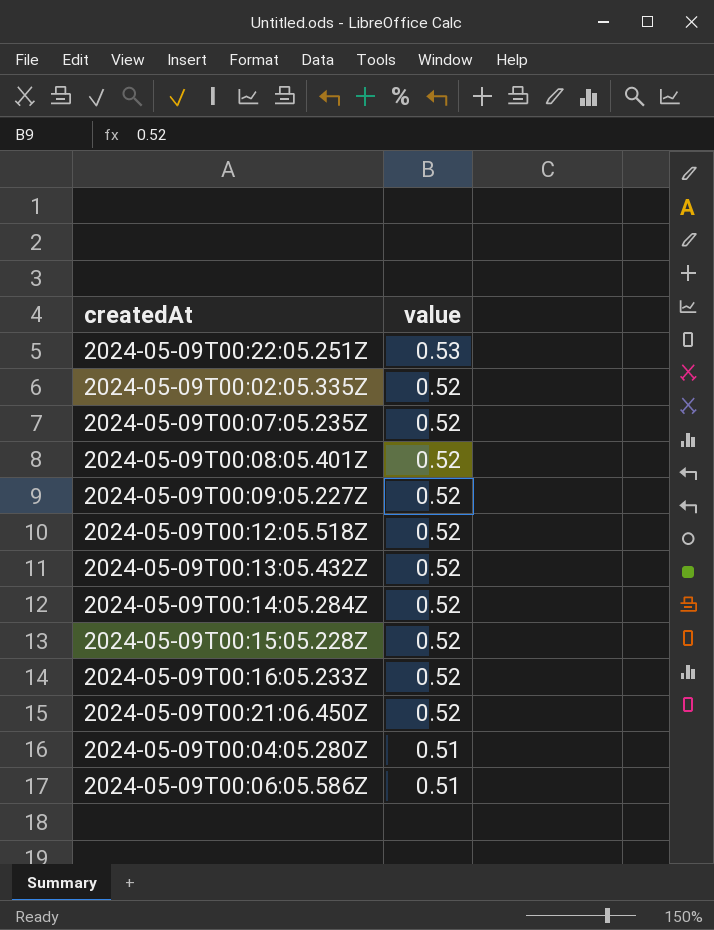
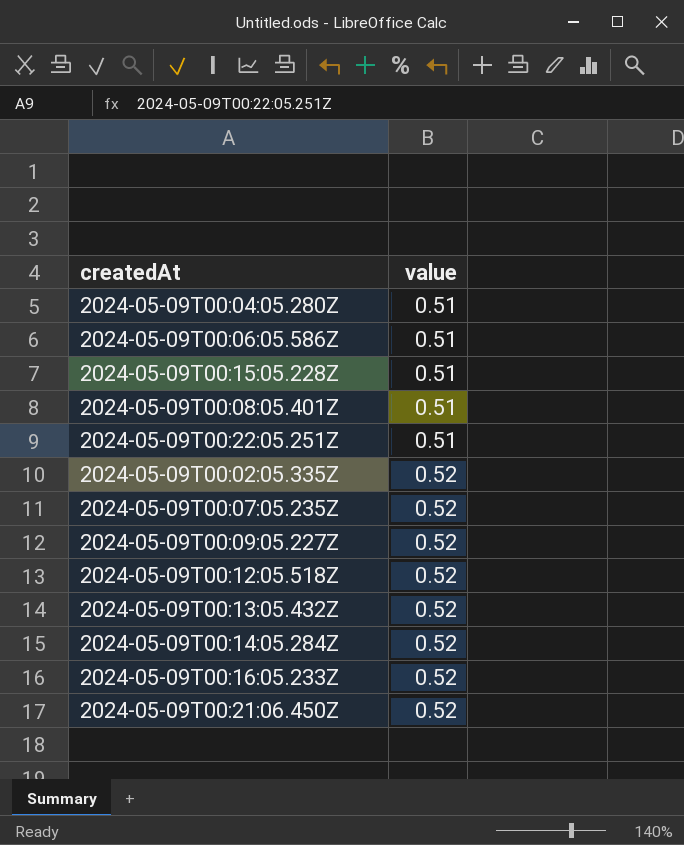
row order: value descending -> value ascending
2024-05-09T00:15:05.228Z | value: 0.52 -> 0.51
2024-05-09T00:08:05.401Z | value: 0.52 -> 0.51
2024-05-09T00:22:05.251Z | value: 0.53 -> 0.51

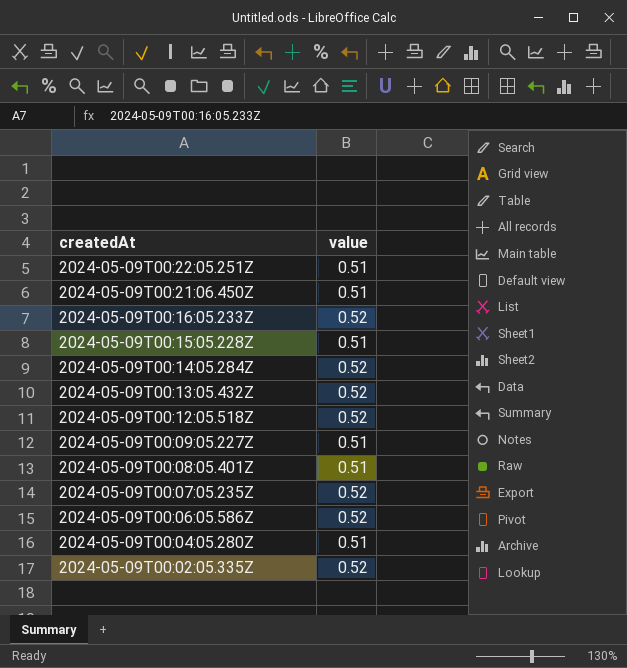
row order: value ascending -> createdAt descending
2024-05-09T00:21:06.450Z | value: 0.52 -> 0.51
2024-05-09T00:09:05.227Z | value: 0.52 -> 0.51
2024-05-09T00:06:05.586Z | value: 0.51 -> 0.52

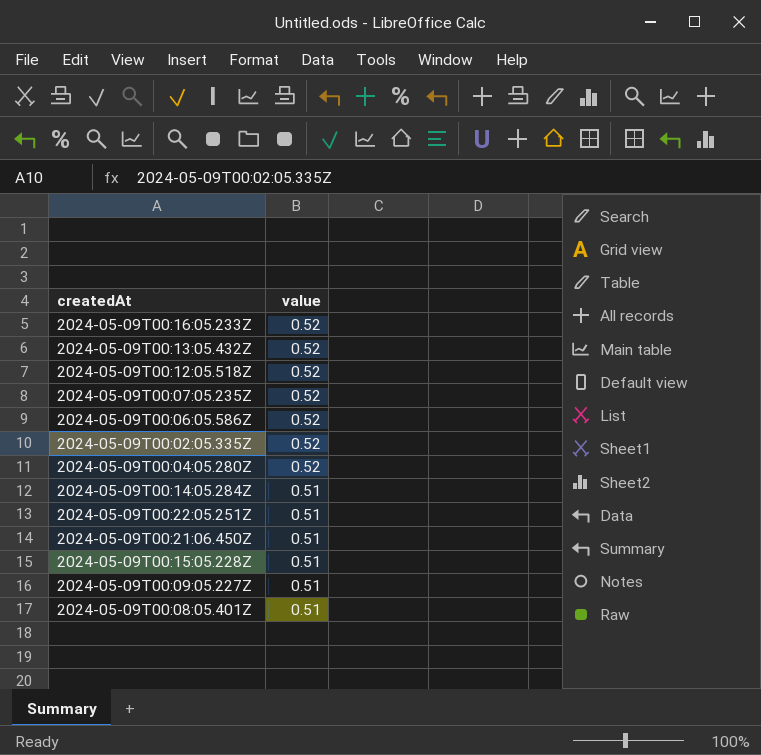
row order: createdAt descending -> value descending
2024-05-09T00:04:05.280Z | value: 0.51 -> 0.52
2024-05-09T00:14:05.284Z | value: 0.52 -> 0.51

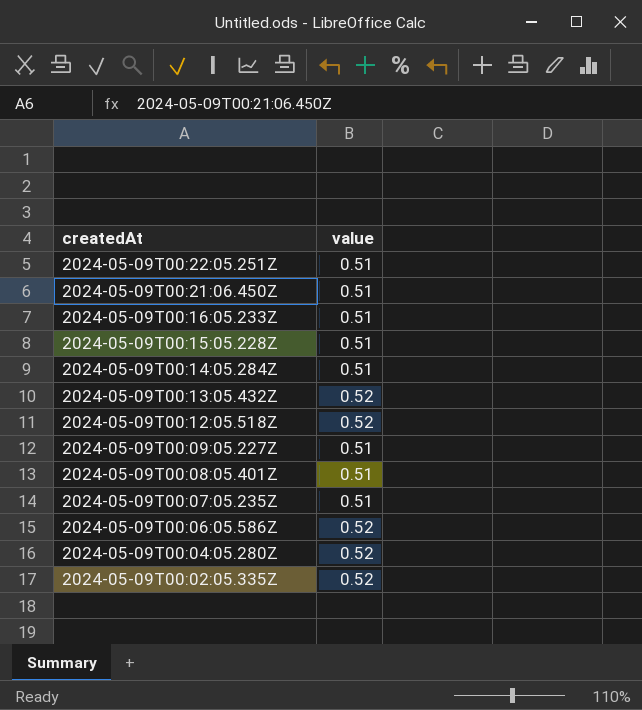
row order: value descending -> createdAt descending
2024-05-09T00:16:05.233Z | value: 0.52 -> 0.51
2024-05-09T00:07:05.235Z | value: 0.52 -> 0.51

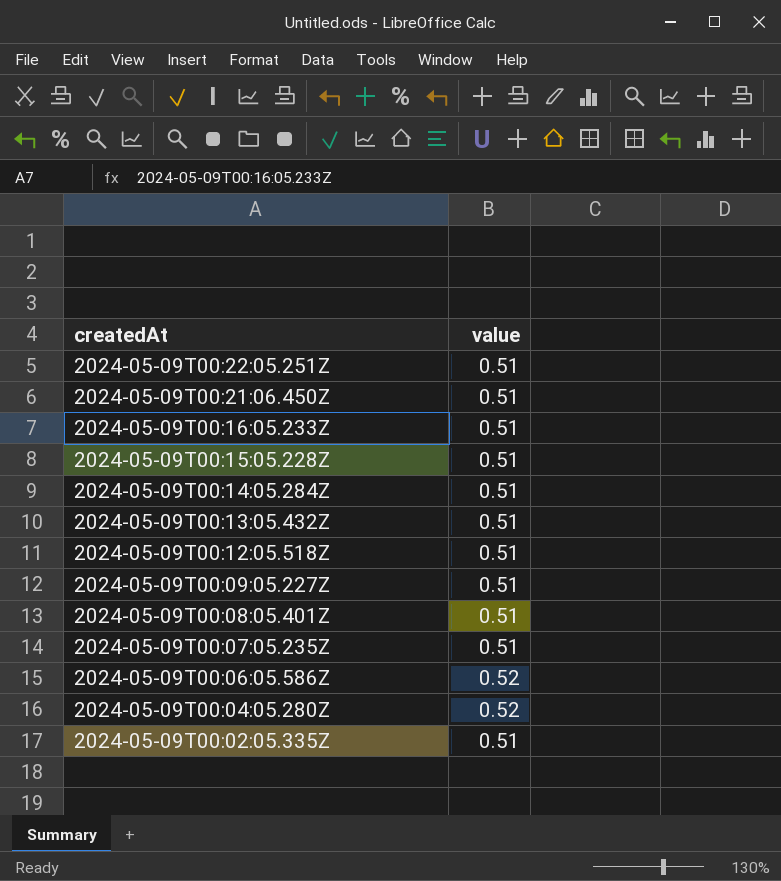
2024-05-09T00:13:05.432Z | value: 0.52 -> 0.51
2024-05-09T00:12:05.518Z | value: 0.52 -> 0.51
2024-05-09T00:02:05.335Z | value: 0.52 -> 0.51

